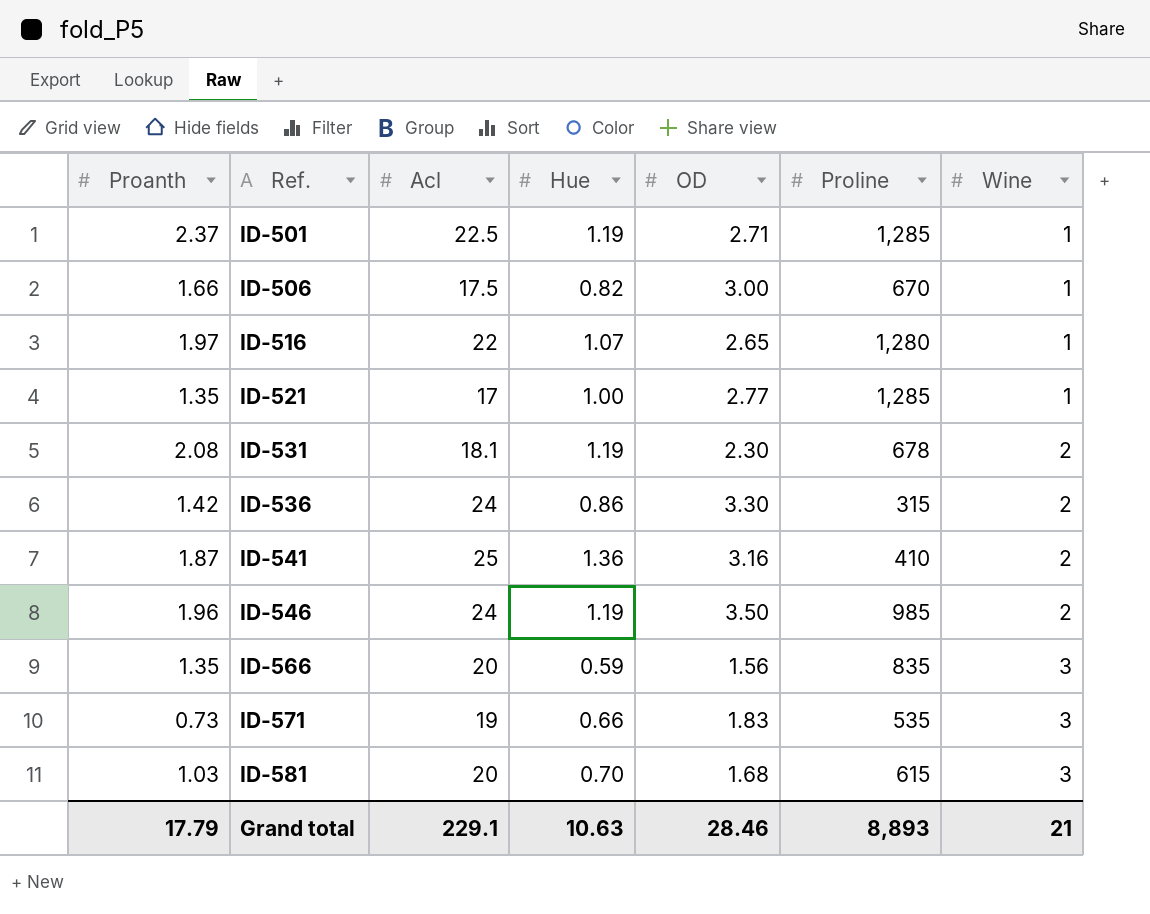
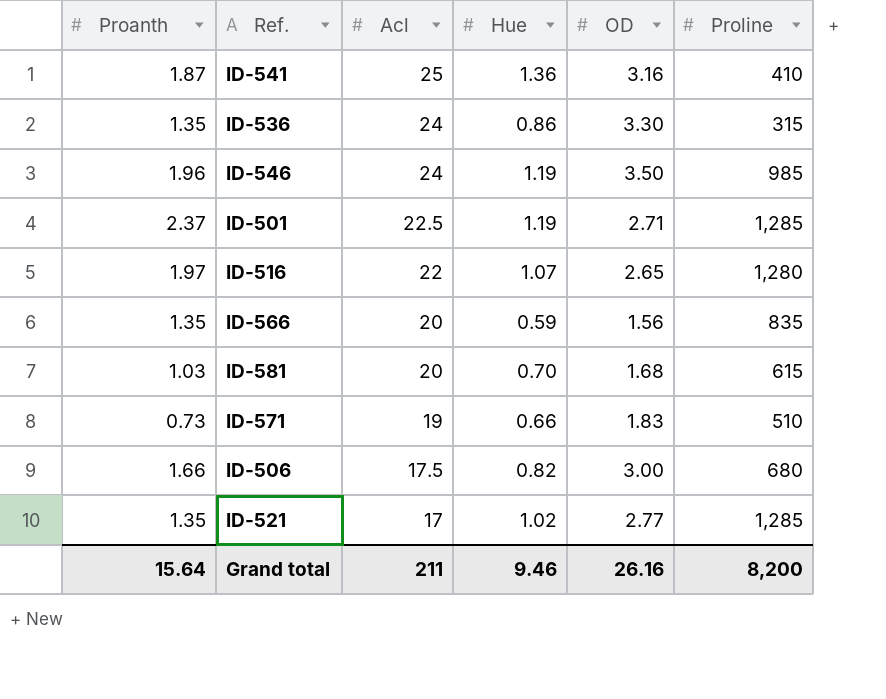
row order: Ref. ascending -> Acl descending
column Wine | position: 7 -> none
row ID-531: 2.08 | 18.1 | 1.19 | 2.30 | 678 | 2 -> none
ID-536 | Proanth: 1.42 -> 1.35
ID-571 | Proline: 535 -> 510
ID-506 | Proline: 670 -> 680
ID-521 | Hue: 1.00 -> 1.02
Grand total | Proanth: 17.79 -> 15.64
Grand total | Acl: 229.1 -> 211
Grand total | Hue: 10.63 -> 9.46
Grand total | OD: 28.46 -> 26.16
Grand total | Proline: 8,893 -> 8,200

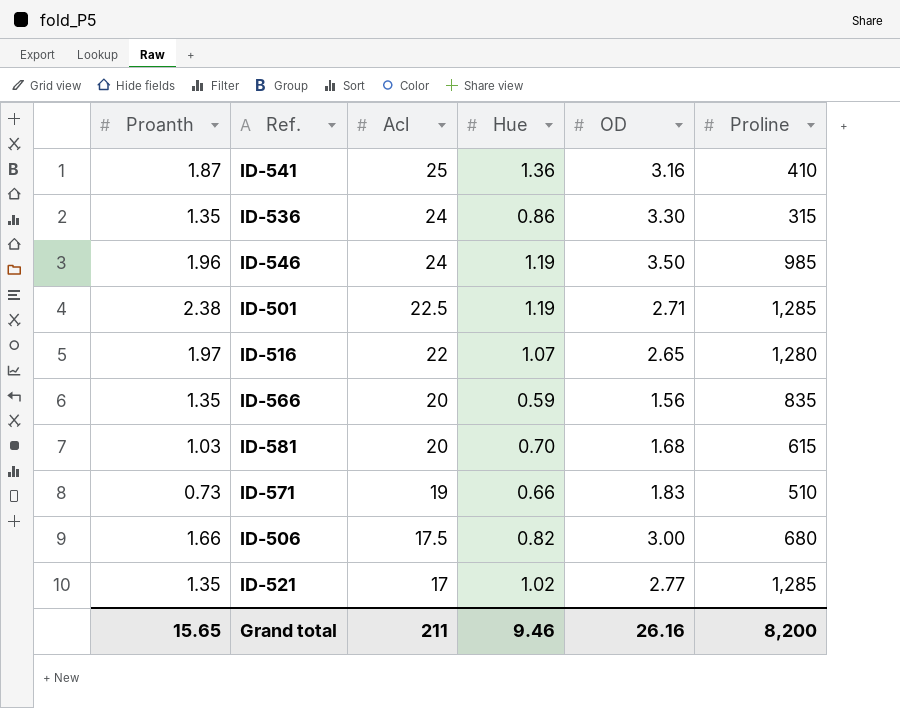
ID-501 | Proanth: 2.37 -> 2.38
Grand total | Proanth: 15.64 -> 15.65

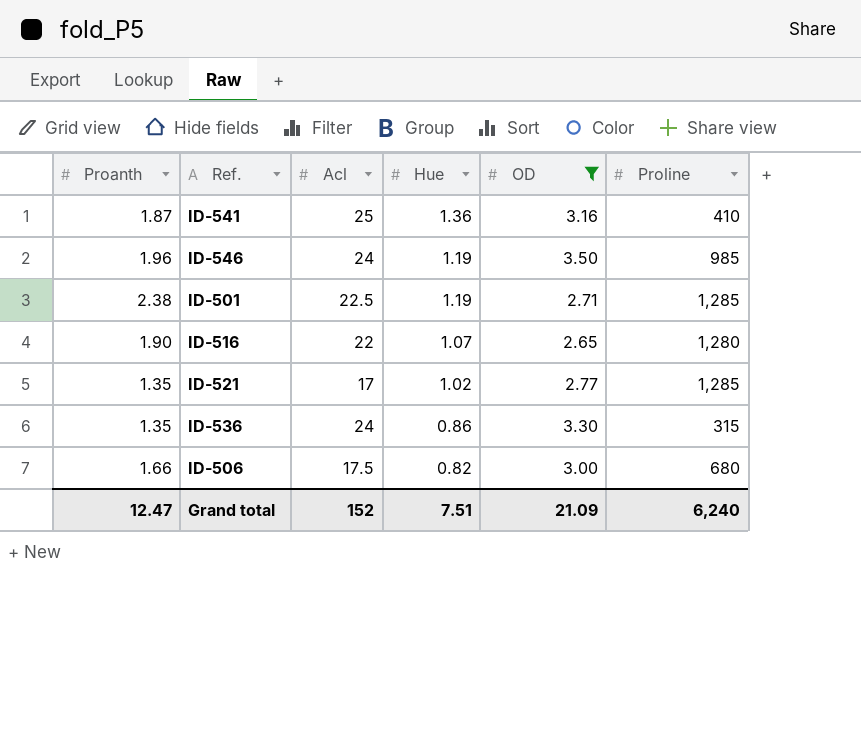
filter: none -> OD >= 2.65
row order: Acl descending -> Hue descending
ID-516 | Proanth: 1.97 -> 1.90
Grand total | Proanth: 15.65 -> 12.47
Grand total | Acl: 211 -> 152
Grand total | Hue: 9.46 -> 7.51
Grand total | OD: 26.16 -> 21.09
Grand total | Proline: 8,200 -> 6,240

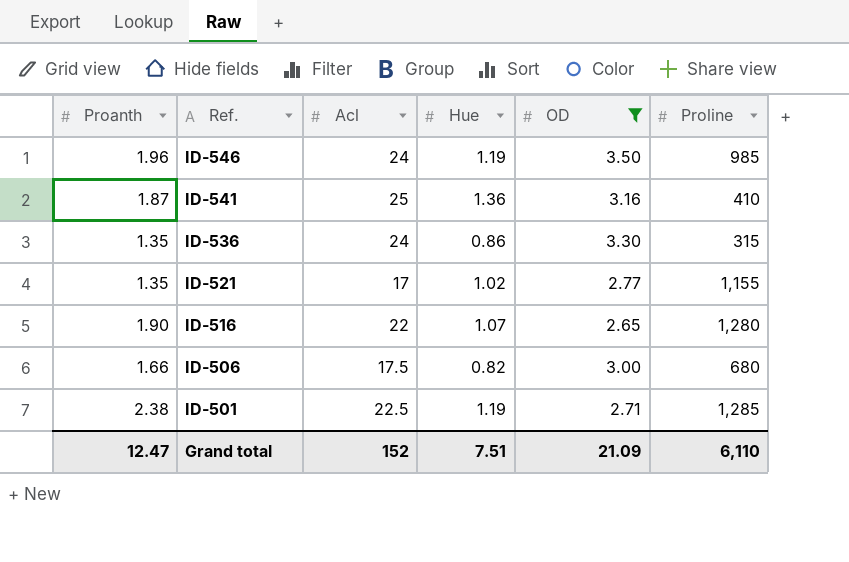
row order: Hue descending -> Ref. descending
ID-521 | Proline: 1,285 -> 1,155
Grand total | Proline: 6,240 -> 6,110

